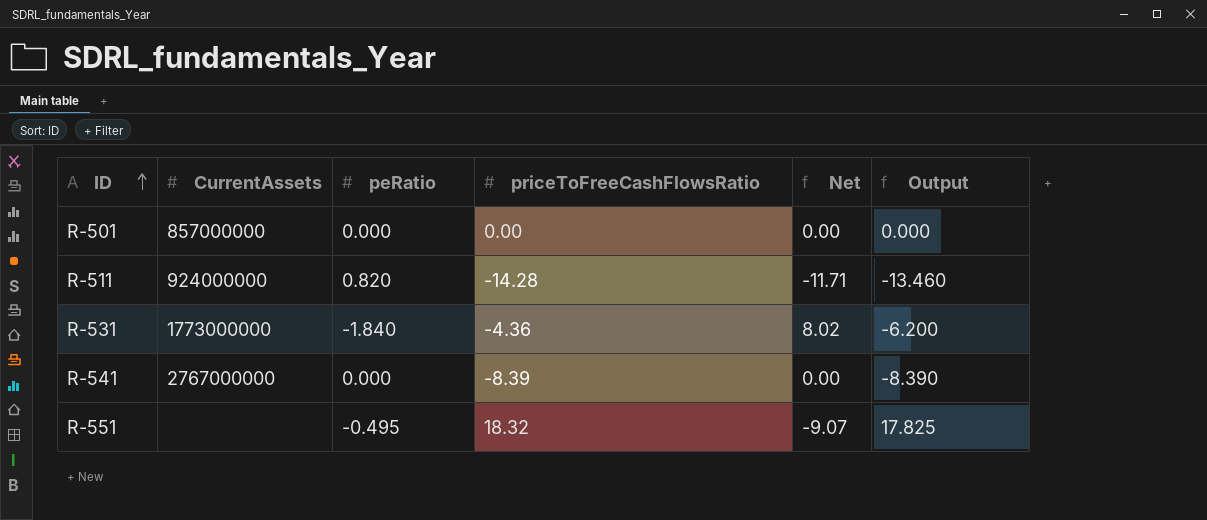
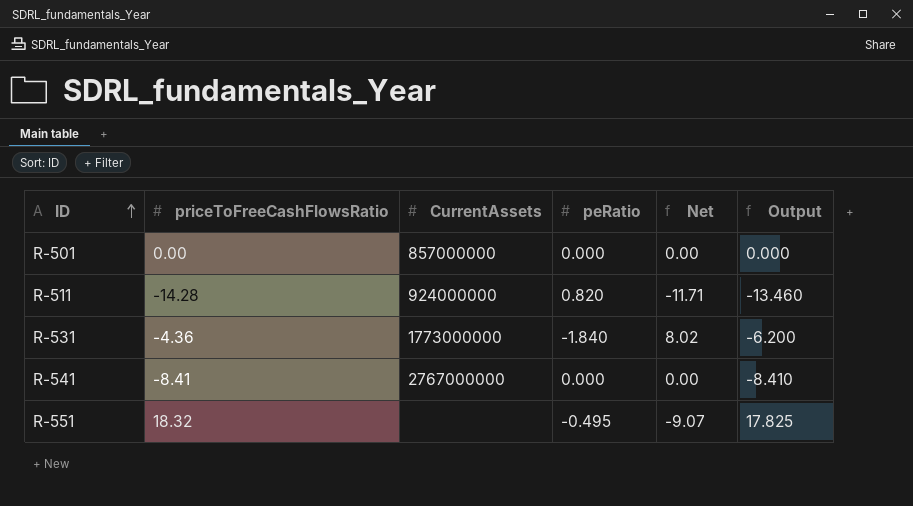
column priceToFreeCashFlowsRatio | position: 4 -> 2
R-541 | priceToFreeCashFlowsRatio: -8.39 -> -8.41
R-541 | Output: -8.390 -> -8.410

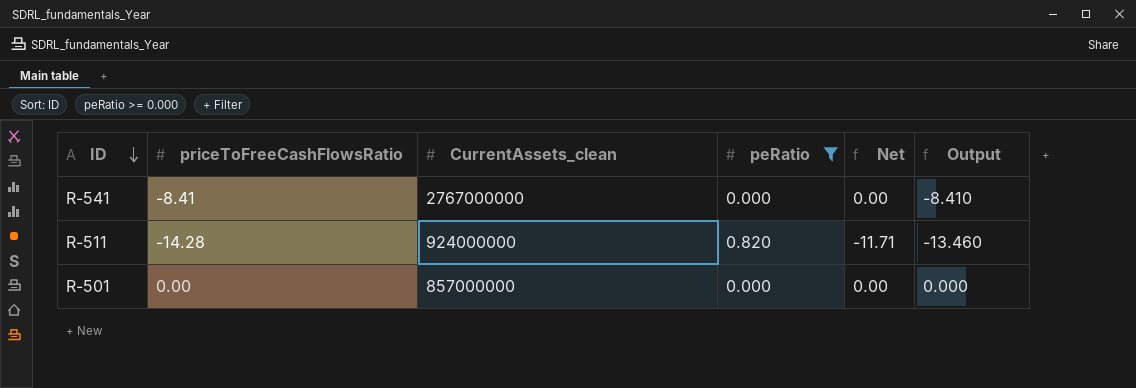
filter: none -> peRatio >= 0.000
row order: ID ascending -> ID descending
column name: CurrentAssets -> CurrentAssets_clean

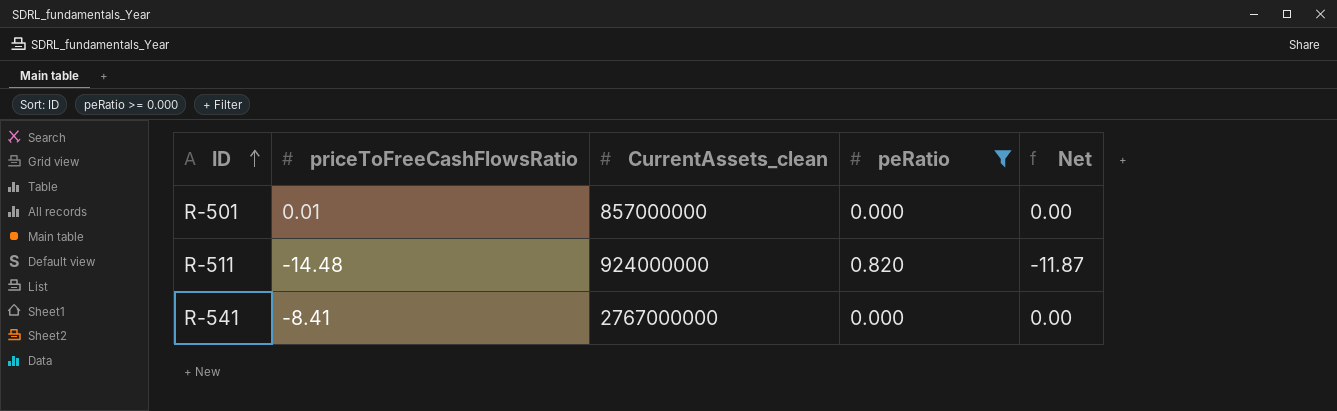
row order: ID descending -> ID ascending
column Output | formula: [priceToFreeCashFlowsRatio] + [peRatio] -> none
R-501 | priceToFreeCashFlowsRatio: 0.00 -> 0.01
R-511 | priceToFreeCashFlowsRatio: -14.28 -> -14.48
R-511 | Net: -11.71 -> -11.87

